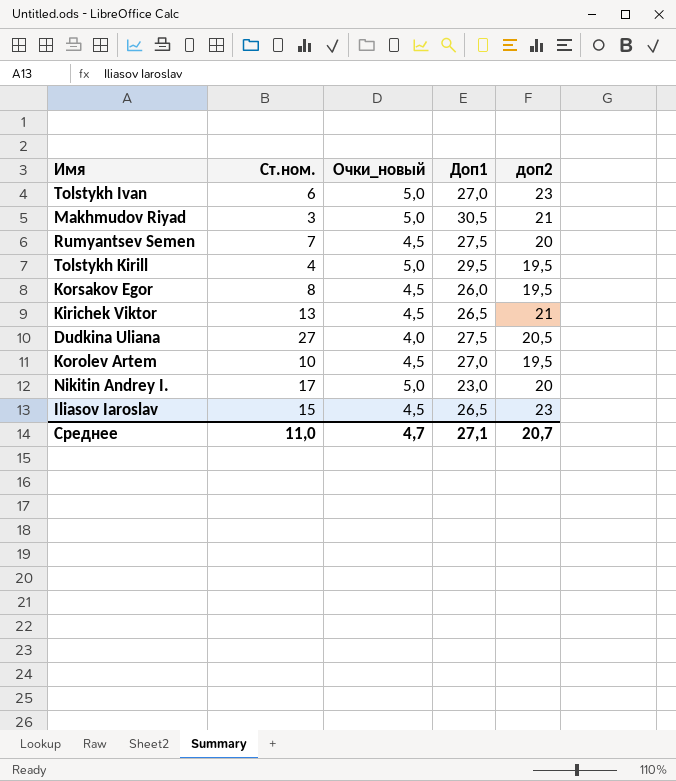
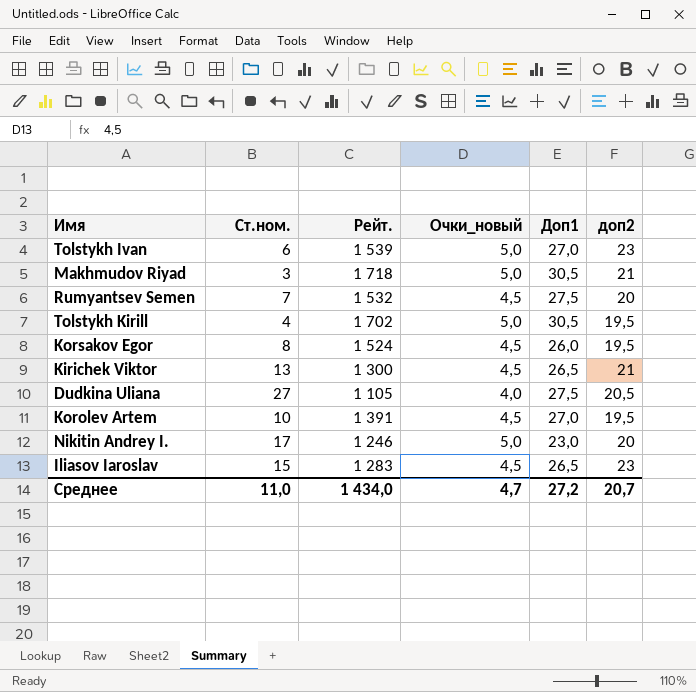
column Рейт. | position: none -> 3
Tolstykh Kirill | Доп1: 29,5 -> 30,5
Среднее | Доп1: 27,1 -> 27,2

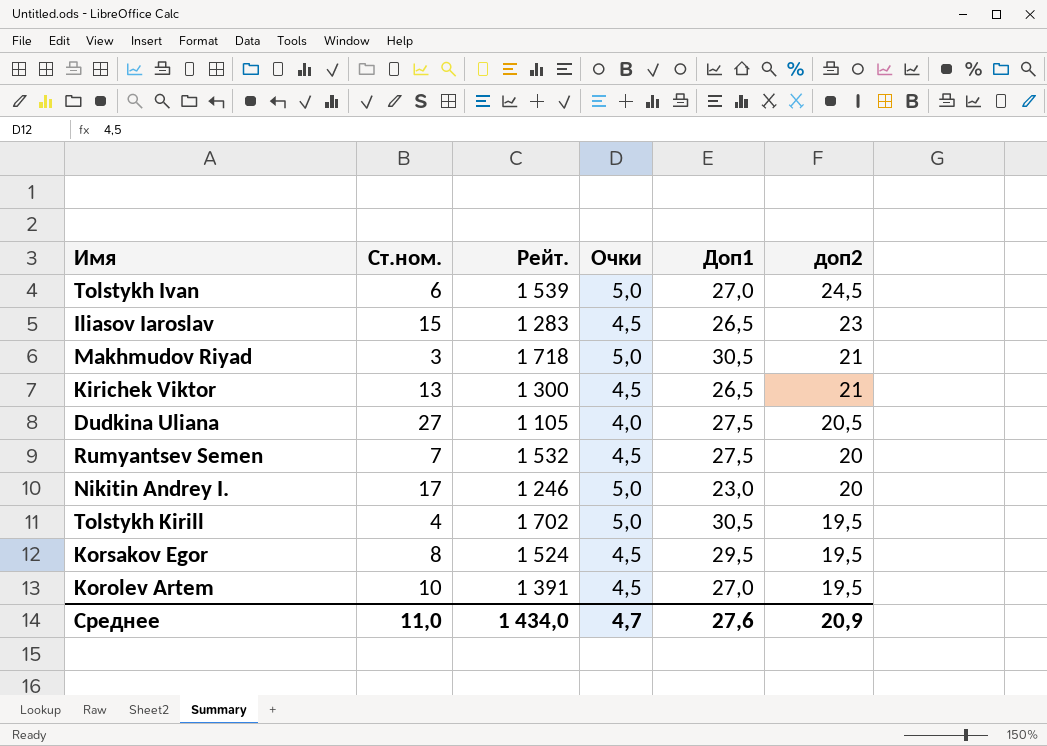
row order: none -> доп2 descending
column name: Очки_новый -> Очки
Tolstykh Ivan | доп2: 23 -> 24,5
Korsakov Egor | Доп1: 26,0 -> 29,5
Среднее | Доп1: 27,2 -> 27,6
Среднее | доп2: 20,7 -> 20,9

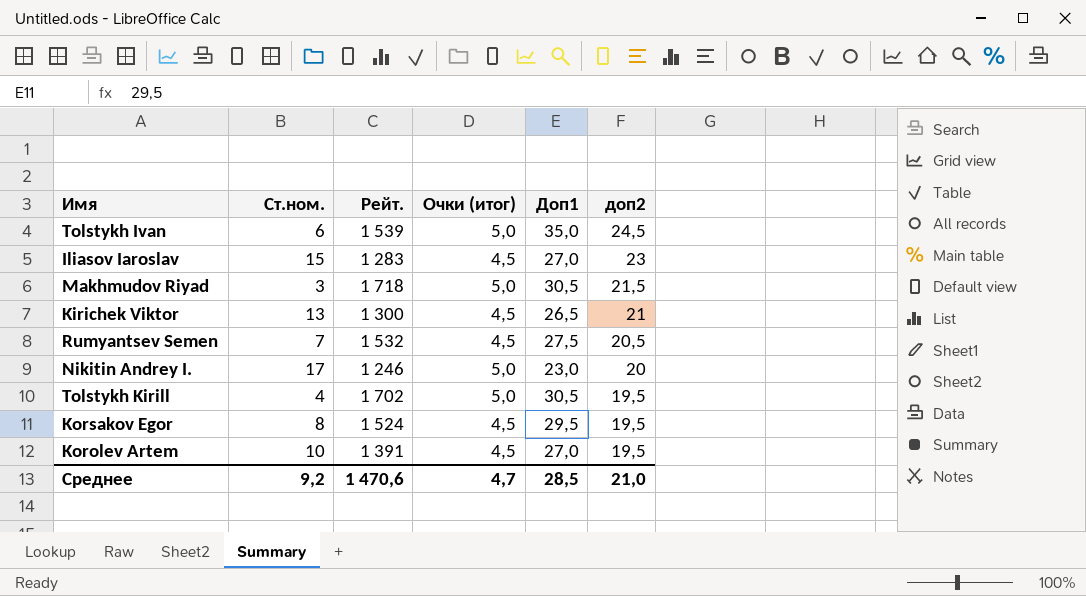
column name: Очки -> Очки (итог)
row Dudkina Uliana: 27 | 1 105 | 4,0 | 27,5 | 20,5 -> none
Tolstykh Ivan | Доп1: 27,0 -> 35,0
Iliasov Iaroslav | Доп1: 26,5 -> 27,0
Makhmudov Riyad | доп2: 21 -> 21,5
Rumyantsev Semen | доп2: 20 -> 20,5
Среднее | Ст.ном.: 11,0 -> 9,2
Среднее | Рейт.: 1 434,0 -> 1 470,6
Среднее | Доп1: 27,6 -> 28,5
Среднее | доп2: 20,9 -> 21,0

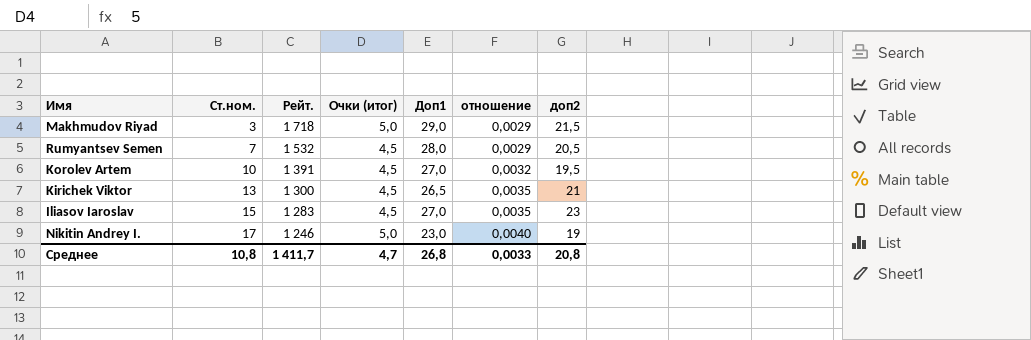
row order: доп2 descending -> Ст.ном. ascending
column отношение | formula: none -> [Очки (итог)] / [Рейт.]
row Tolstykh Ivan: 6 | 1 539 | 5,0 | 35,0 | 24,5 -> none
row Tolstykh Kirill: 4 | 1 702 | 5,0 | 30,5 | 19,5 -> none
row Korsakov Egor: 8 | 1 524 | 4,5 | 29,5 | 19,5 -> none
Makhmudov Riyad | Доп1: 30,5 -> 29,0
Rumyantsev Semen | Доп1: 27,5 -> 28,0
Nikitin Andrey I. | доп2: 20 -> 19
Среднее | Ст.ном.: 9,2 -> 10,8
Среднее | Рейт.: 1 470,6 -> 1 411,7
Среднее | Доп1: 28,5 -> 26,8
Среднее | доп2: 21,0 -> 20,8

